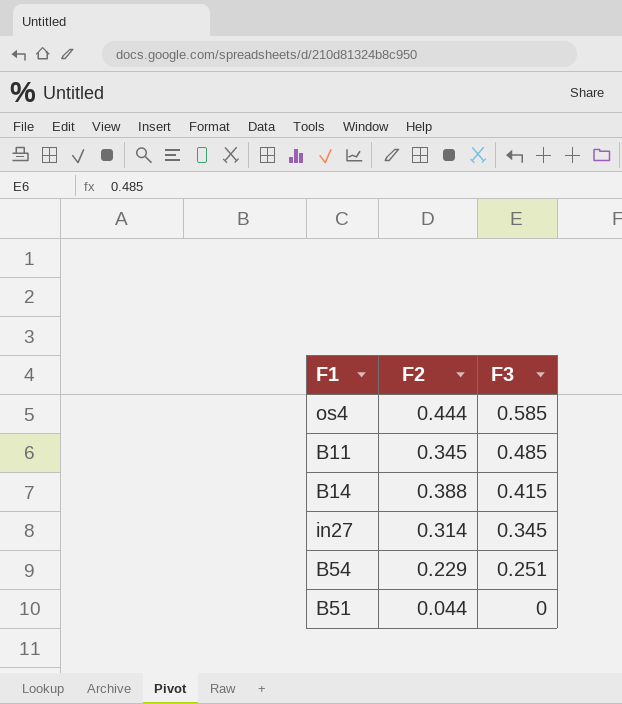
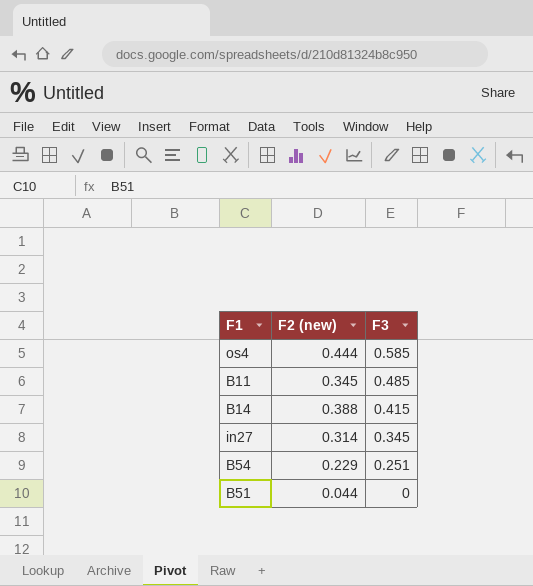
column name: F2 -> F2 (new)

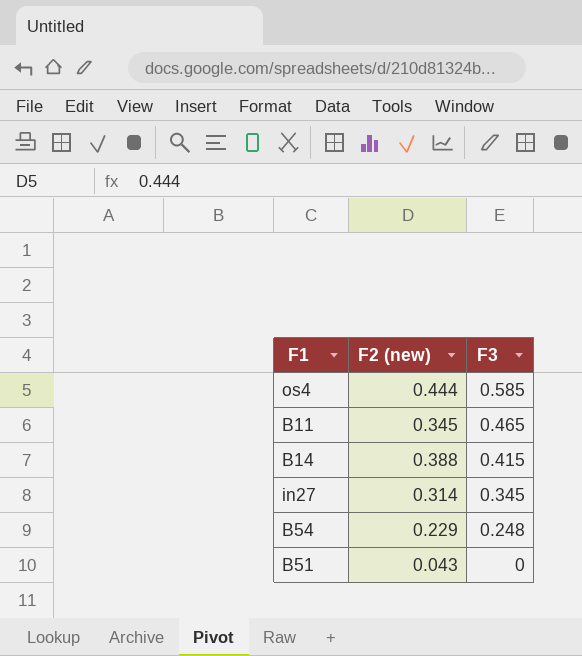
B11 | F3: 0.485 -> 0.465
B54 | F3: 0.251 -> 0.248
B51 | F2 (new): 0.044 -> 0.043

